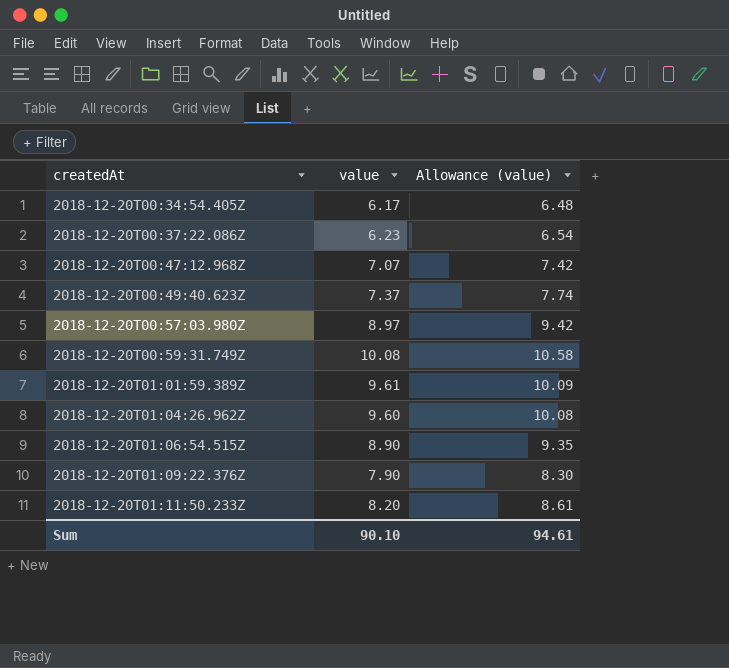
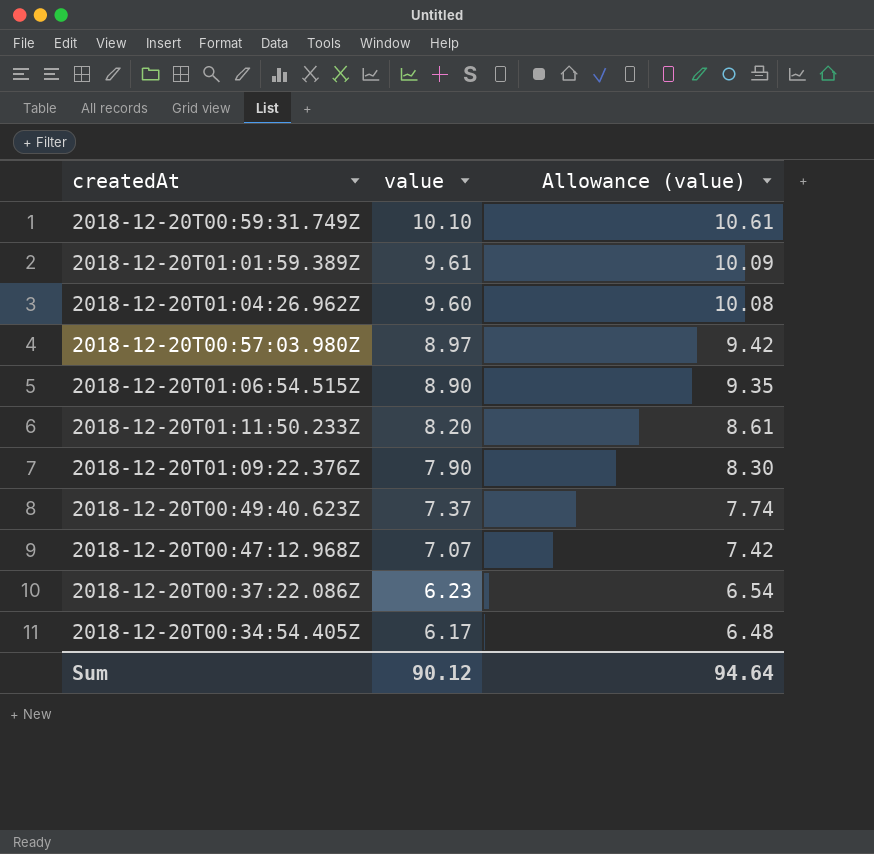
row order: createdAt ascending -> value descending
2018-12-20T00:59:31.749Z | value: 10.08 -> 10.10
2018-12-20T00:59:31.749Z | Allowance (value): 10.58 -> 10.61
Sum | value: 90.10 -> 90.12
Sum | Allowance (value): 94.61 -> 94.64

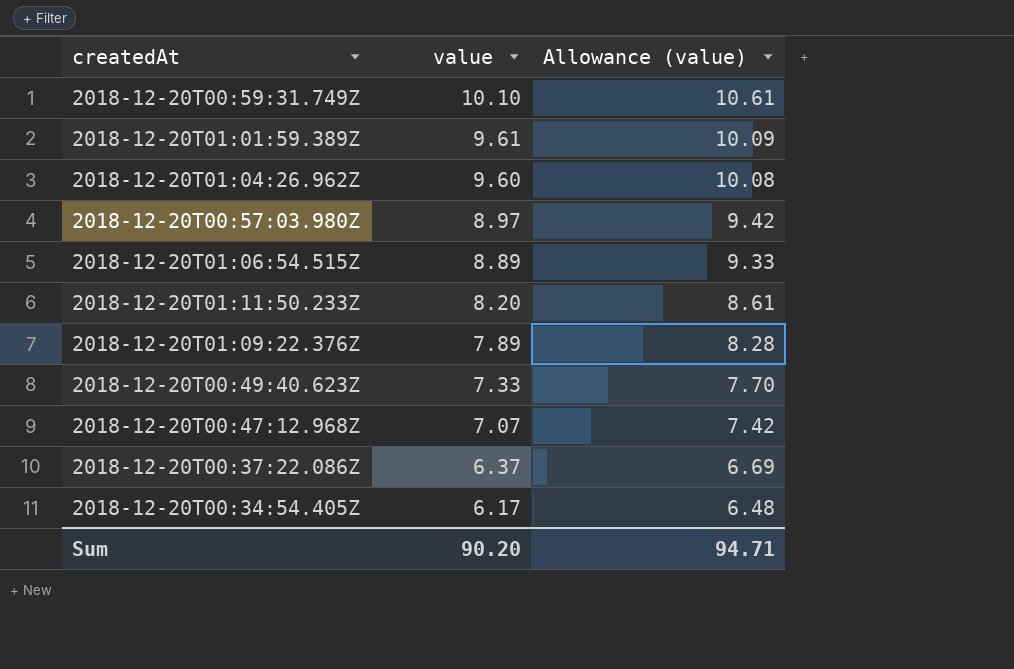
2018-12-20T01:06:54.515Z | value: 8.90 -> 8.89
2018-12-20T01:06:54.515Z | Allowance (value): 9.35 -> 9.33
2018-12-20T01:09:22.376Z | value: 7.90 -> 7.89
2018-12-20T01:09:22.376Z | Allowance (value): 8.30 -> 8.28
2018-12-20T00:49:40.623Z | value: 7.37 -> 7.33
2018-12-20T00:49:40.623Z | Allowance (value): 7.74 -> 7.70
2018-12-20T00:37:22.086Z | value: 6.23 -> 6.37
2018-12-20T00:37:22.086Z | Allowance (value): 6.54 -> 6.69
Sum | value: 90.12 -> 90.20
Sum | Allowance (value): 94.64 -> 94.71

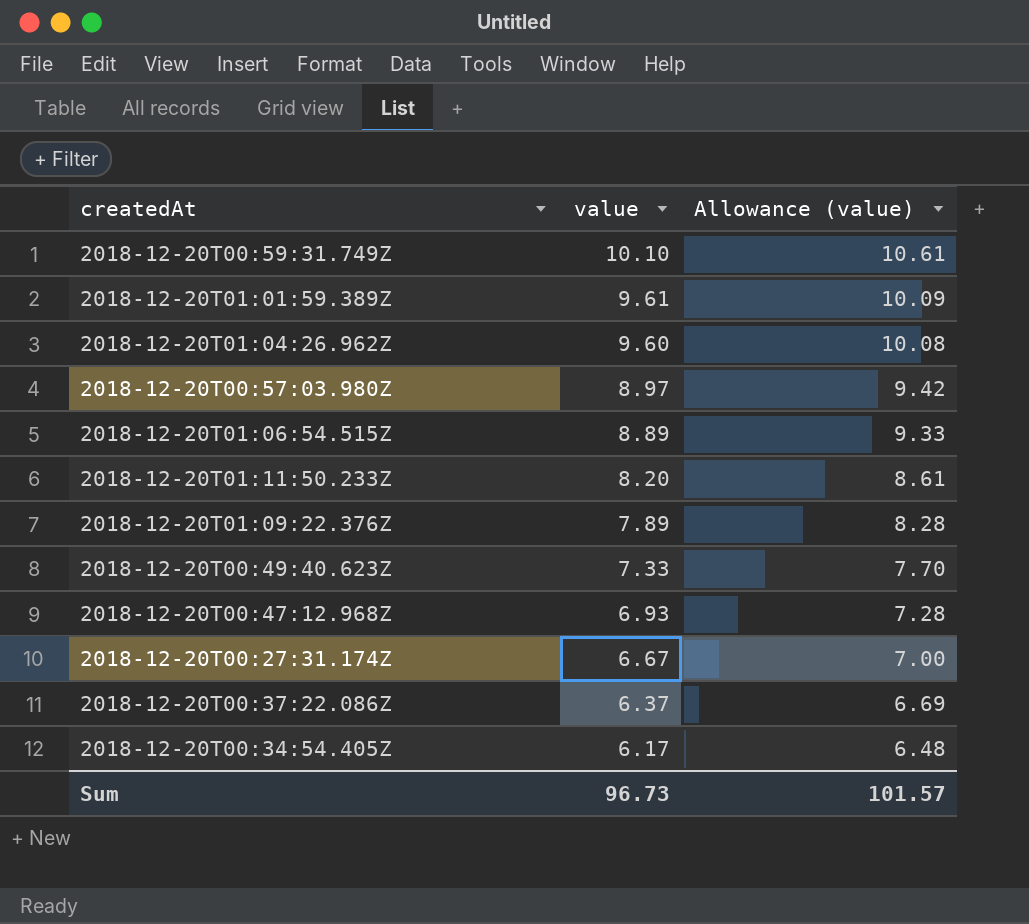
2018-12-20T00:47:12.968Z | value: 7.07 -> 6.93
2018-12-20T00:47:12.968Z | Allowance (value): 7.42 -> 7.28
row 2018-12-20T00:27:31.174Z: none -> 6.67 | 7.00
Sum | value: 90.20 -> 96.73
Sum | Allowance (value): 94.71 -> 101.57

